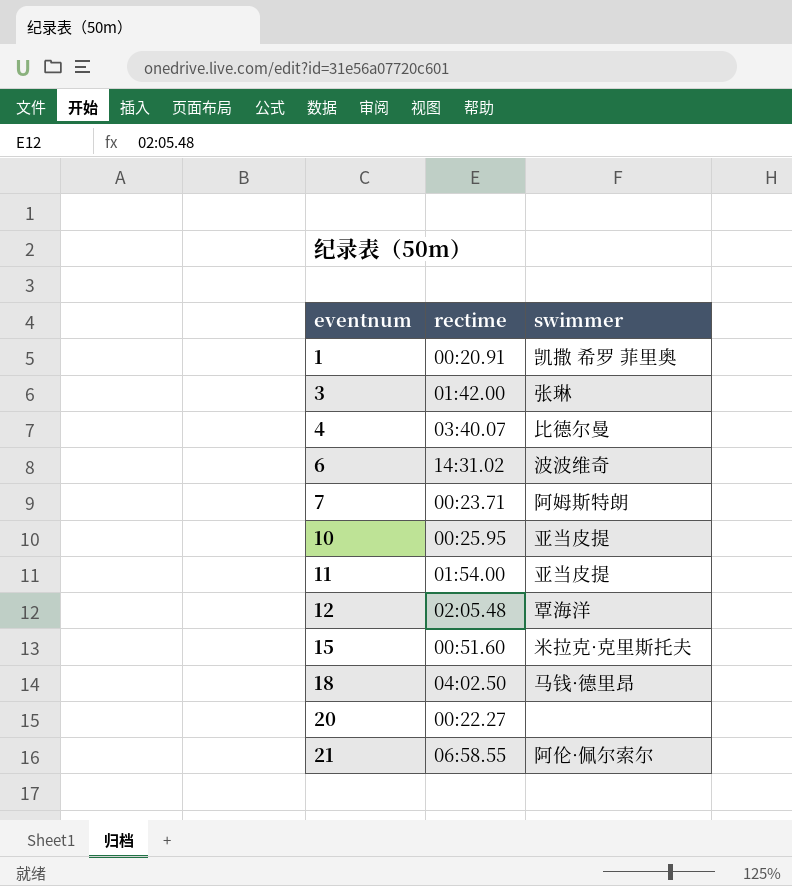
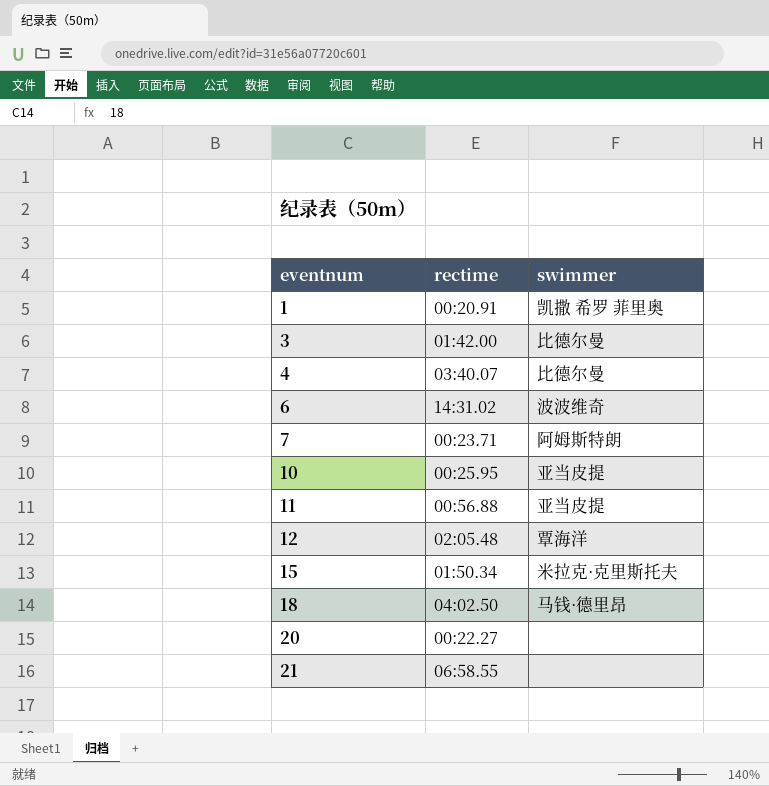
3 | swimmer: 张琳 -> 比德尔曼
11 | rectime: 01:54.00 -> 00:56.88
15 | rectime: 00:51.60 -> 01:50.34
21 | swimmer: 阿伦·佩尔索尔 -> none

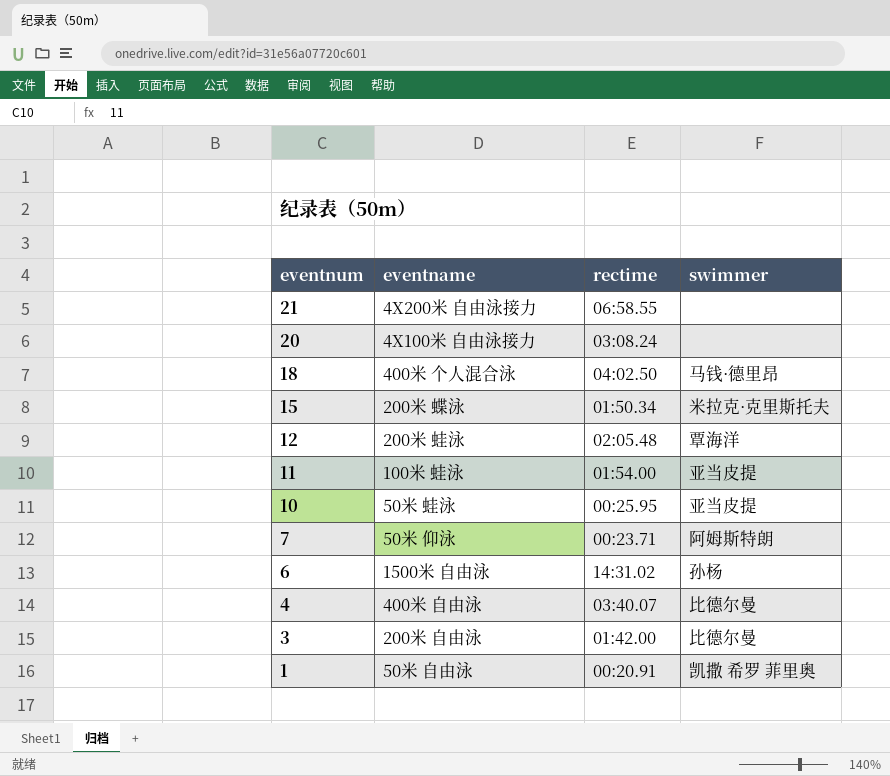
row order: eventnum ascending -> eventnum descending
column eventname | position: none -> 2
20 | rectime: 00:22.27 -> 03:08.24
11 | rectime: 00:56.88 -> 01:54.00
6 | swimmer: 波波维奇 -> 孙杨

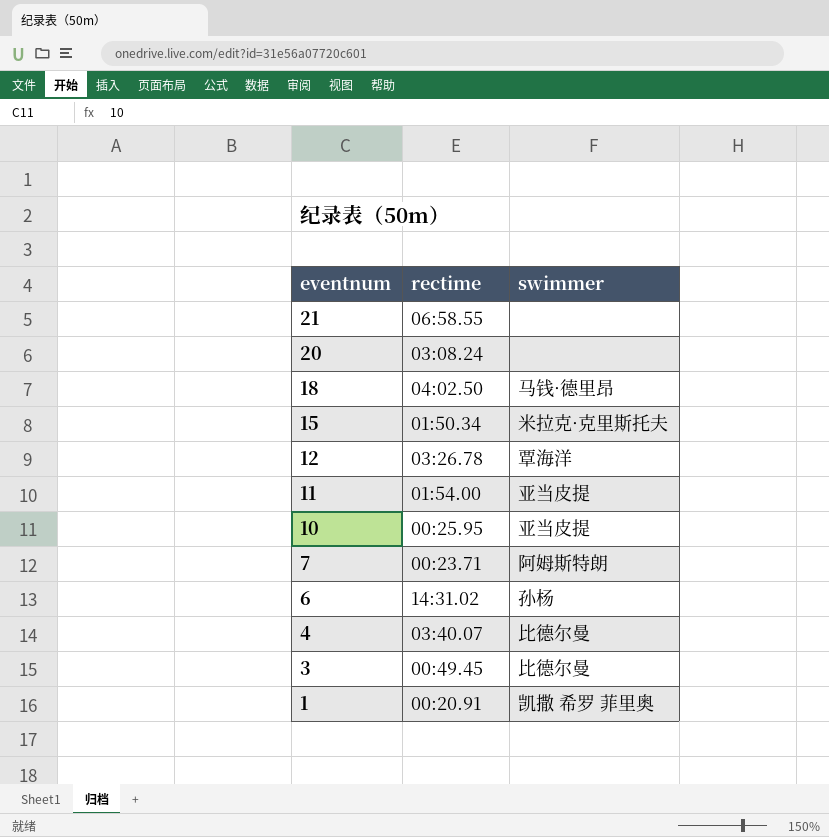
column eventname | position: 2 -> none
12 | rectime: 02:05.48 -> 03:26.78
3 | rectime: 01:42.00 -> 00:49.45

